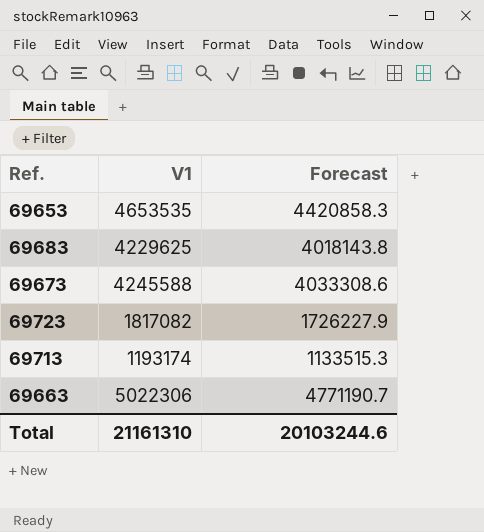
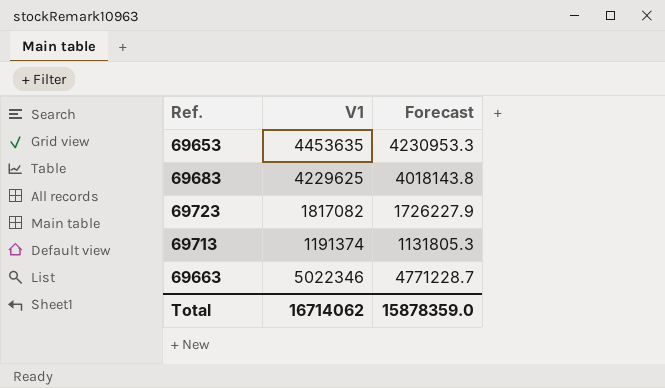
row 69673: 4245588 | 4033308.6 -> none
69653 | V1: 4653535 -> 4453635
69653 | Forecast: 4420858.3 -> 4230953.3
69713 | V1: 1193174 -> 1191374
69713 | Forecast: 1133515.3 -> 1131805.3
69663 | V1: 5022306 -> 5022346
69663 | Forecast: 4771190.7 -> 4771228.7
Total | V1: 21161310 -> 16714062
Total | Forecast: 20103244.6 -> 15878359.0

